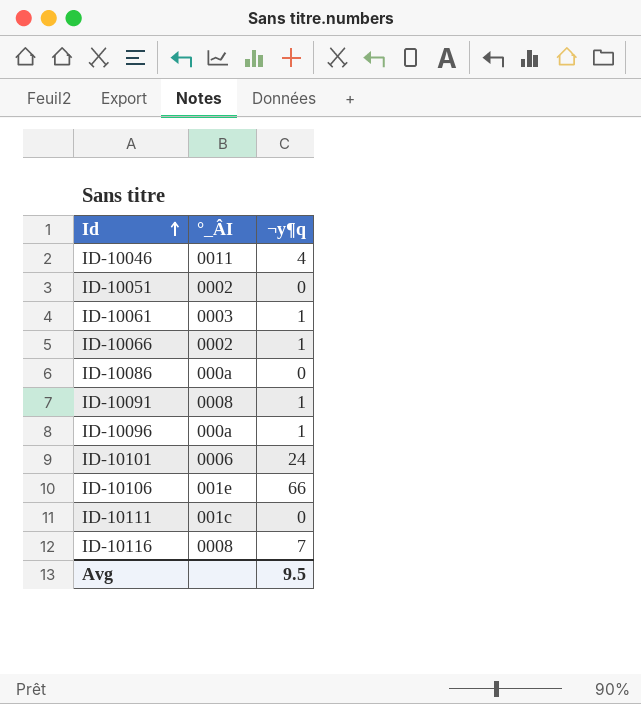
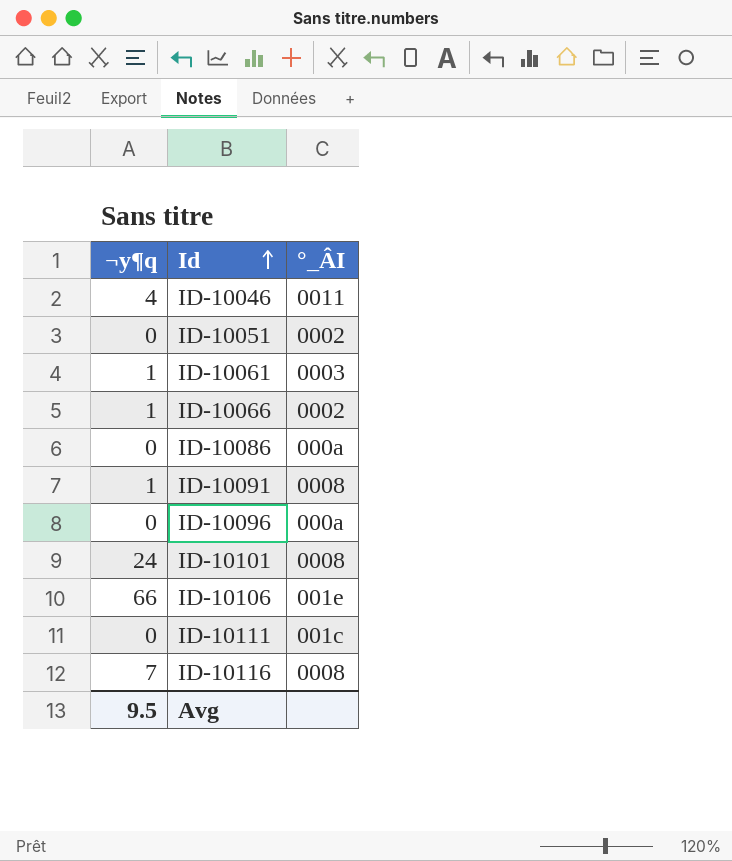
column ¬y¶q | position: 3 -> 1
ID-10096 | ¬y¶q: 1 -> 0
ID-10101 | °_ÂI: 0006 -> 0008

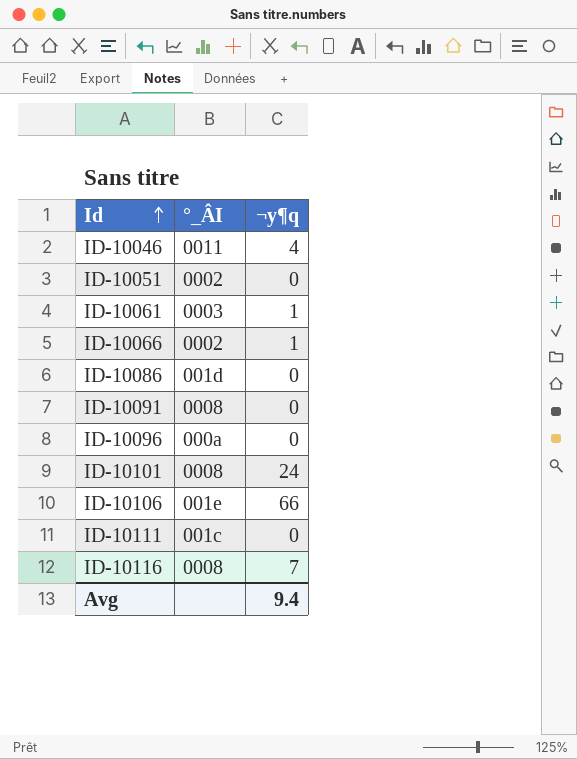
column ¬y¶q | position: 1 -> 3
ID-10086 | °_ÂI: 000a -> 001d
ID-10091 | ¬y¶q: 1 -> 0
Avg | ¬y¶q: 9.5 -> 9.4

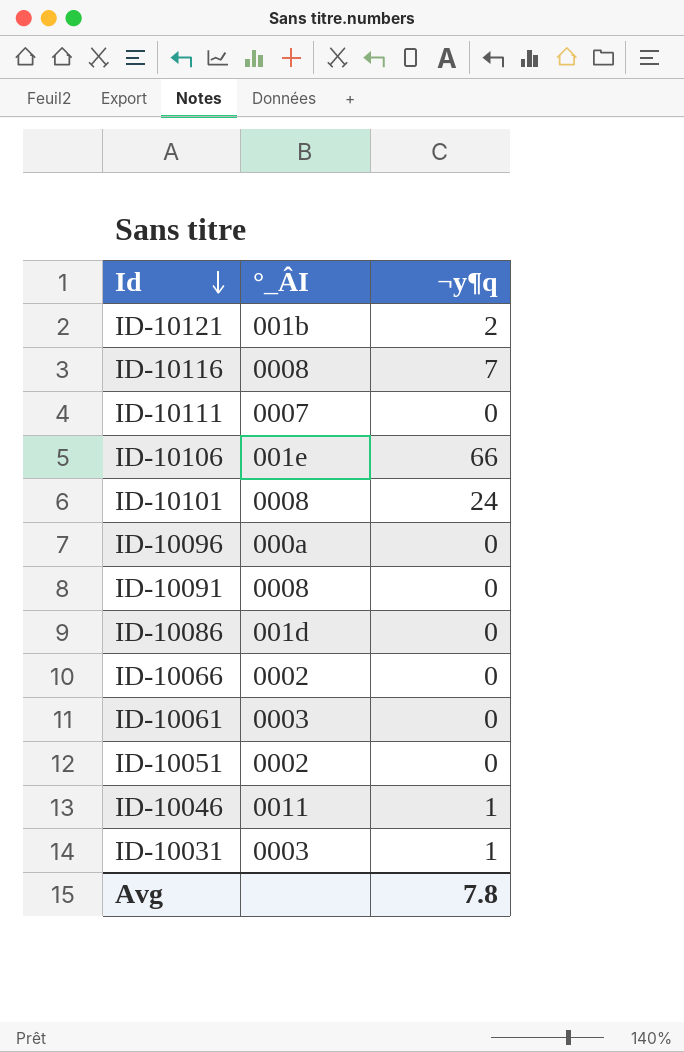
row order: Id ascending -> Id descending
row ID-10121: none -> 001b | 2
ID-10111 | °_ÂI: 001c -> 0007
ID-10066 | ¬y¶q: 1 -> 0
ID-10061 | ¬y¶q: 1 -> 0
ID-10046 | ¬y¶q: 4 -> 1
row ID-10031: none -> 0003 | 1
Avg | ¬y¶q: 9.4 -> 7.8

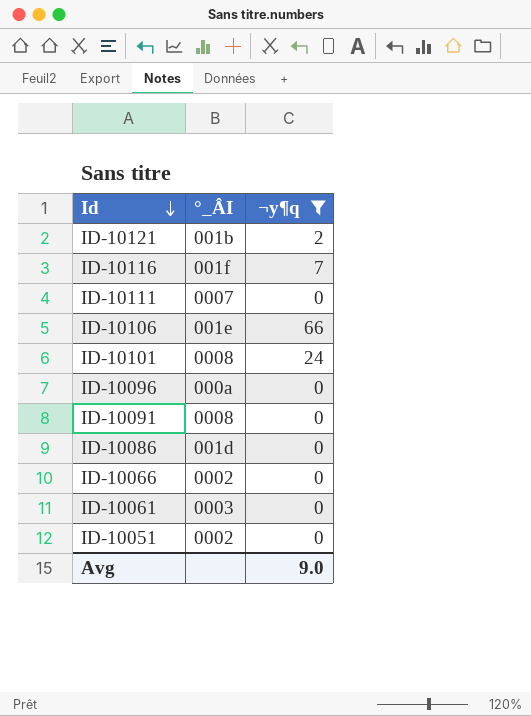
filter: none -> ¬y¶q != 1
ID-10116 | °_ÂI: 0008 -> 001f
Avg | ¬y¶q: 7.8 -> 9.0

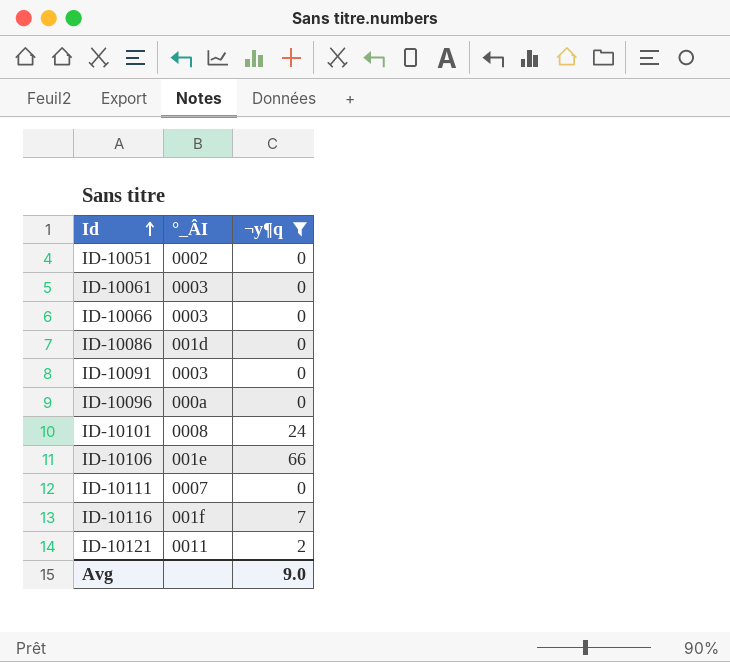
row order: Id descending -> Id ascending
ID-10066 | °_ÂI: 0002 -> 0003
ID-10091 | °_ÂI: 0008 -> 0003
ID-10121 | °_ÂI: 001b -> 0011

